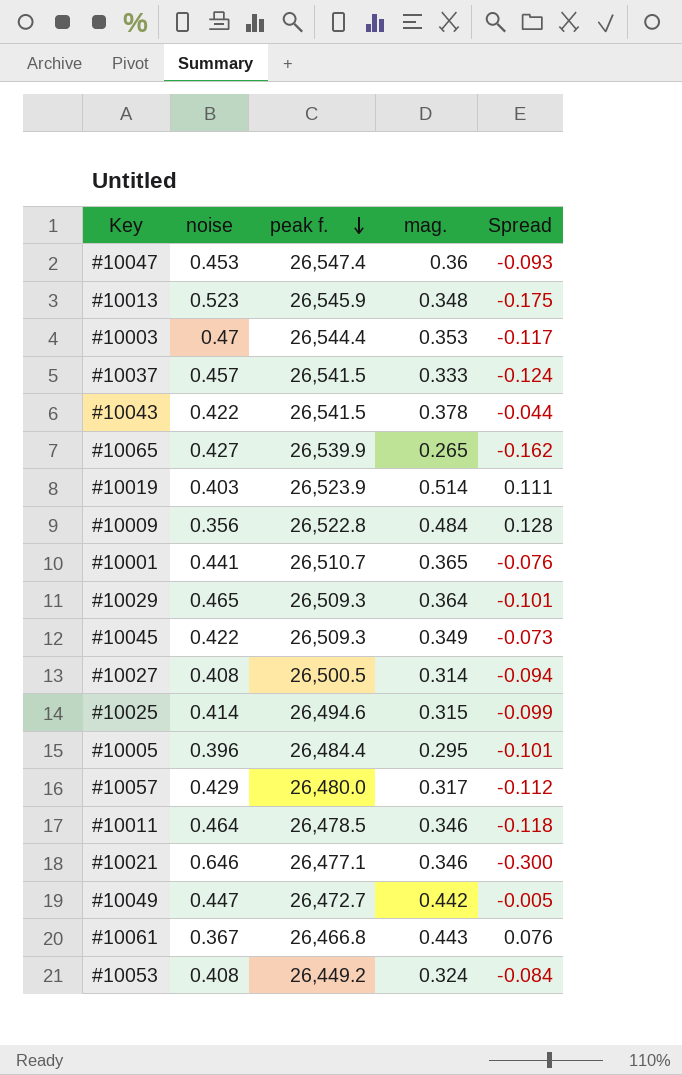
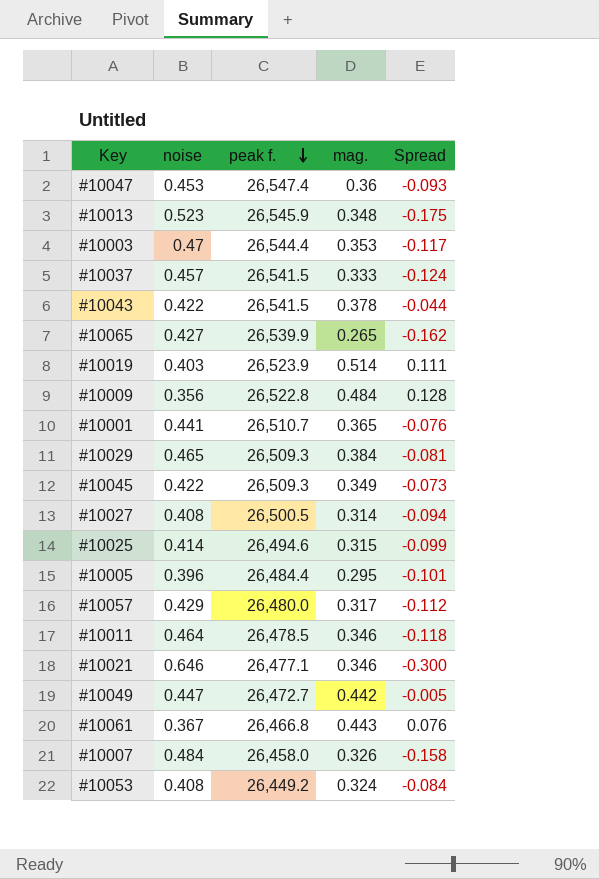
#10029 | mag.: 0.364 -> 0.384
#10029 | Spread: -0.101 -> -0.081
row #10007: none -> 0.484 | 26,458.0 | 0.326 | -0.158

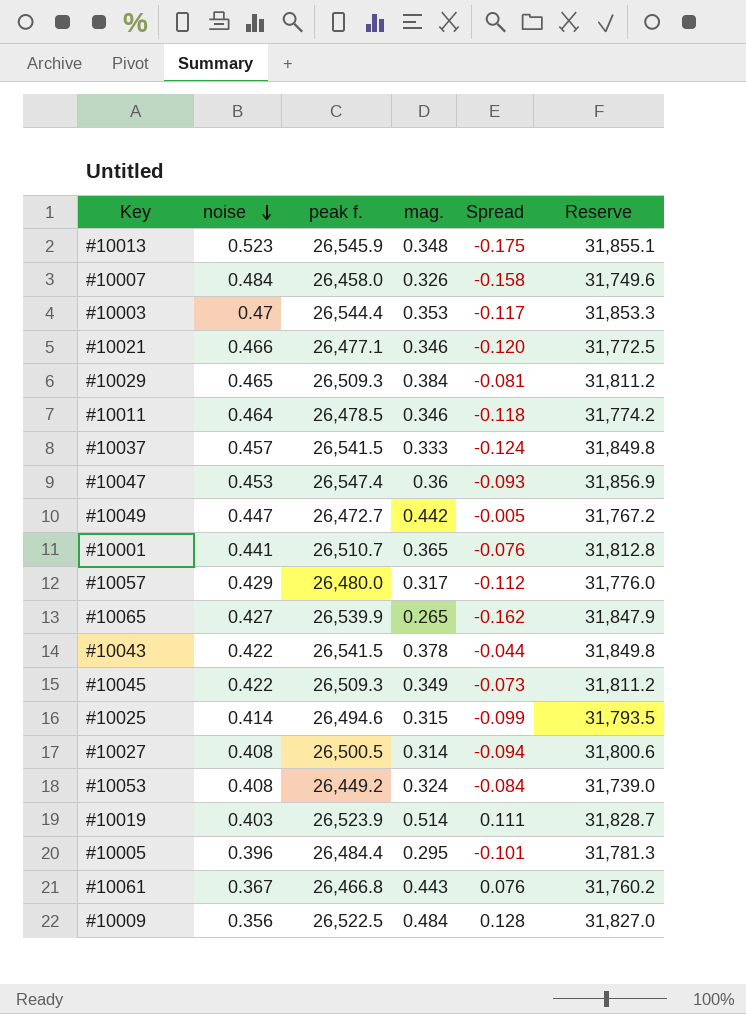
row order: peak f. descending -> noise descending
column Reserve | formula: none -> [peak f.] * 1.2
#10021 | noise: 0.646 -> 0.466
#10021 | Spread: -0.300 -> -0.120
#10009 | peak f.: 26,522.8 -> 26,522.5

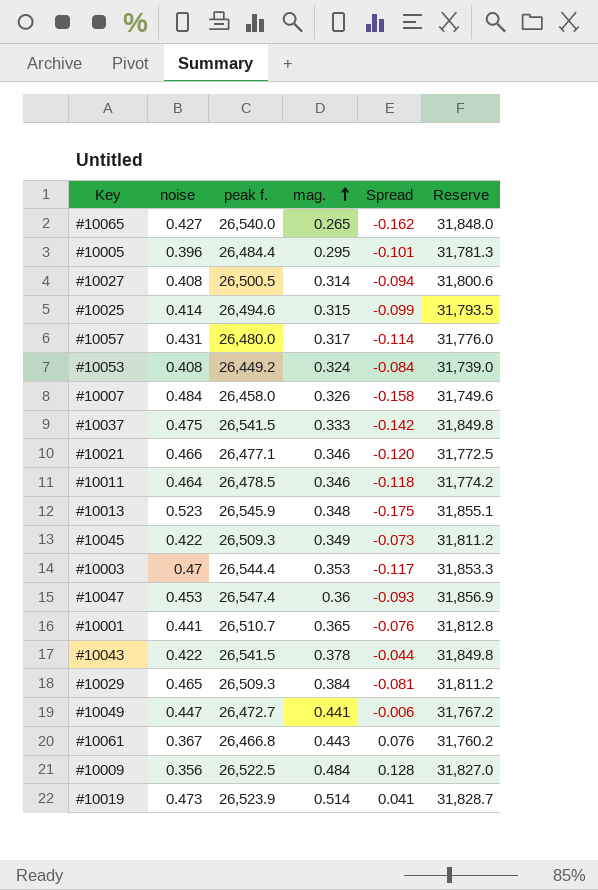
row order: noise descending -> mag. ascending
#10065 | peak f.: 26,539.9 -> 26,540.0
#10065 | Reserve: 31,847.9 -> 31,848.0
#10057 | noise: 0.429 -> 0.431
#10057 | Spread: -0.112 -> -0.114
#10037 | noise: 0.457 -> 0.475
#10037 | Spread: -0.124 -> -0.142
#10049 | mag.: 0.442 -> 0.441
#10049 | Spread: -0.005 -> -0.006
#10019 | noise: 0.403 -> 0.473
#10019 | Spread: 0.111 -> 0.041

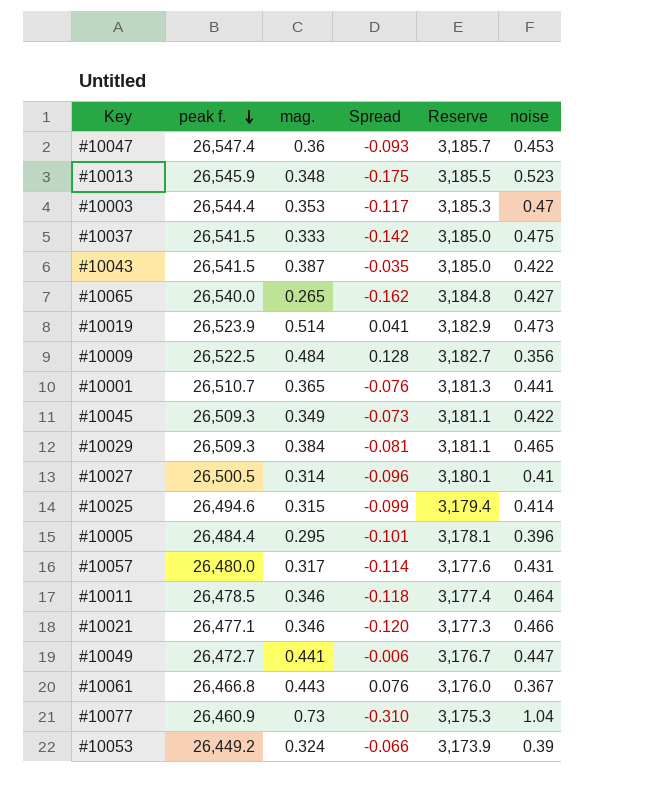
row order: mag. ascending -> peak f. descending
column Reserve | formula: [peak f.] * 1.2 -> [peak f.] * 0.12
column noise | position: 2 -> 6
row #10007: 0.484 | 26,458.0 | 0.326 | -0.158 | 31,749.6 -> none
#10043 | mag.: 0.378 -> 0.387
#10043 | Spread: -0.044 -> -0.035
#10027 | Spread: -0.094 -> -0.096
#10027 | noise: 0.408 -> 0.41
row #10077: none -> 26,460.9 | 0.73 | -0.310 | 3,175.3 | 1.04
#10053 | Spread: -0.084 -> -0.066
#10053 | noise: 0.408 -> 0.39

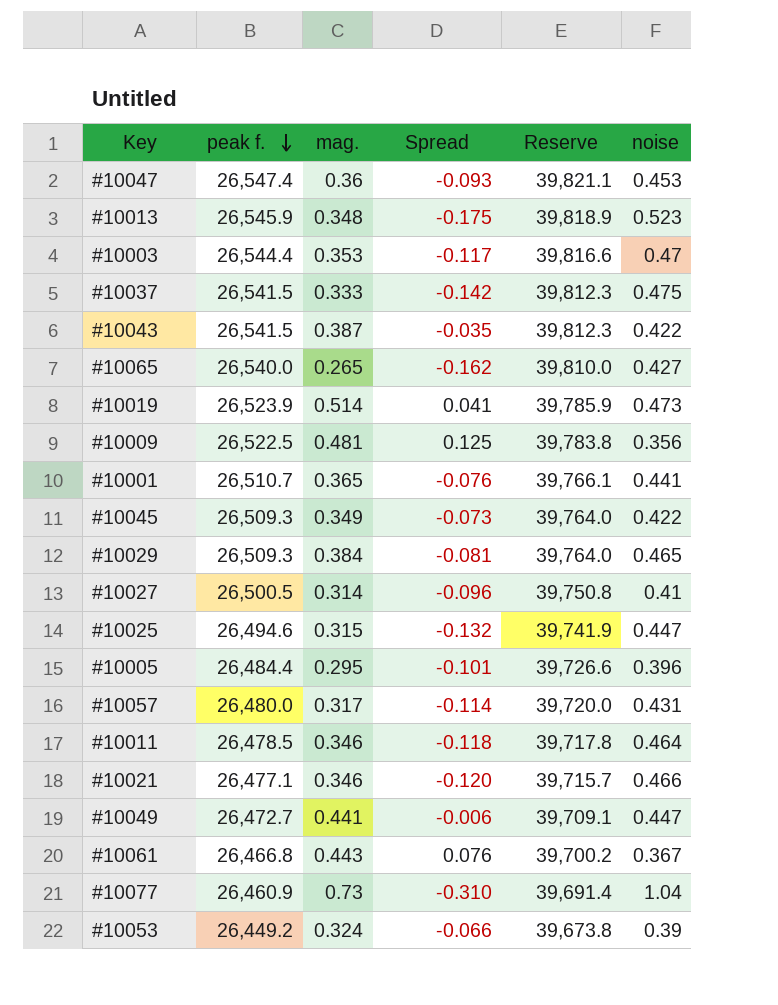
column Reserve | formula: [peak f.] * 0.12 -> [peak f.] * 1.5
#10009 | mag.: 0.484 -> 0.481
#10009 | Spread: 0.128 -> 0.125
#10025 | Spread: -0.099 -> -0.132
#10025 | noise: 0.414 -> 0.447

